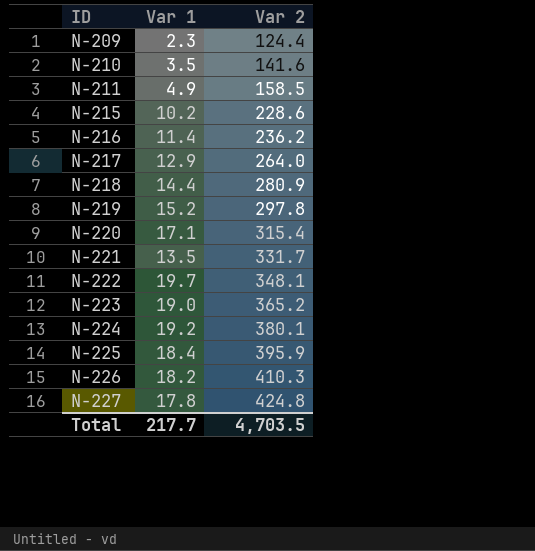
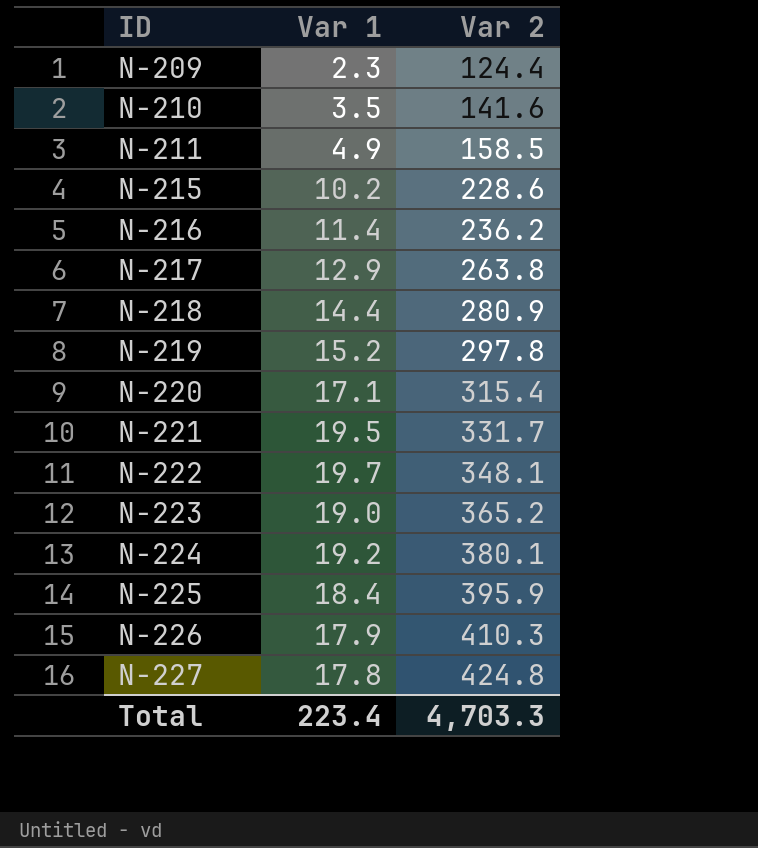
N-217 | Var 2: 264.0 -> 263.8
N-221 | Var 1: 13.5 -> 19.5
N-226 | Var 1: 18.2 -> 17.9
Total | Var 1: 217.7 -> 223.4
Total | Var 2: 4,703.5 -> 4,703.3

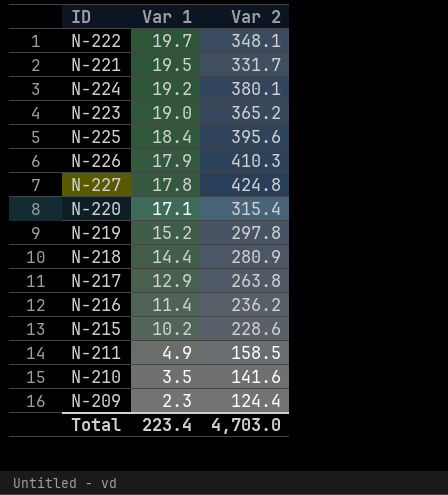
row order: ID ascending -> Var 1 descending
N-225 | Var 2: 395.9 -> 395.6
Total | Var 2: 4,703.3 -> 4,703.0

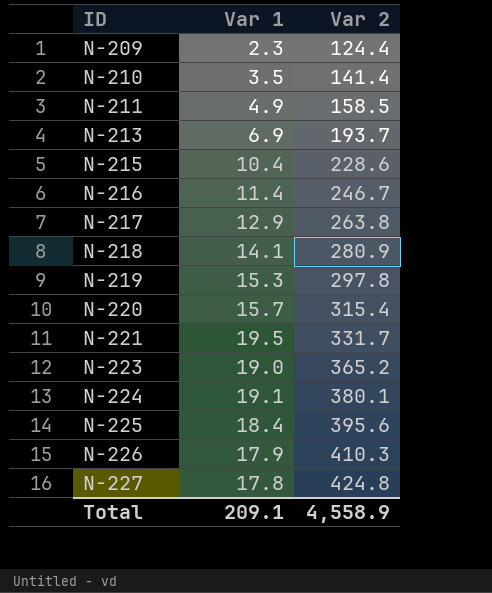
row order: Var 1 descending -> ID ascending
row N-222: 19.7 | 348.1 -> none
N-210 | Var 2: 141.6 -> 141.4
row N-213: none -> 6.9 | 193.7
N-215 | Var 1: 10.2 -> 10.4
N-216 | Var 2: 236.2 -> 246.7
N-218 | Var 1: 14.4 -> 14.1
N-219 | Var 1: 15.2 -> 15.3
N-220 | Var 1: 17.1 -> 15.7
N-224 | Var 1: 19.2 -> 19.1
Total | Var 1: 223.4 -> 209.1
Total | Var 2: 4,703.0 -> 4,558.9

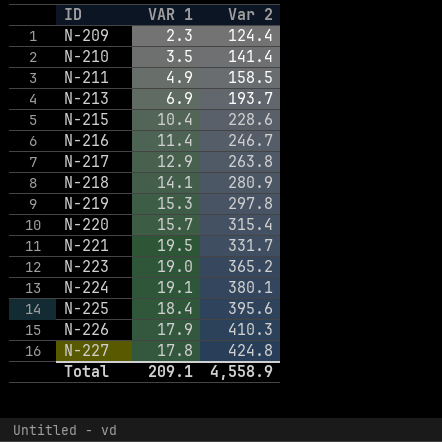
column name: Var 1 -> VAR 1

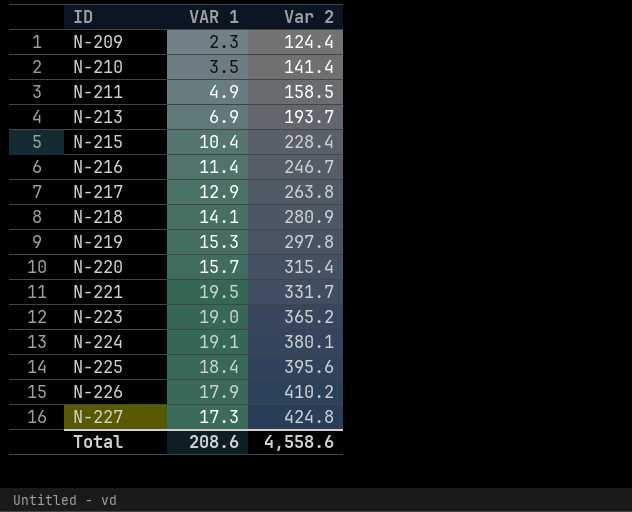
N-215 | Var 2: 228.6 -> 228.4
N-226 | Var 2: 410.3 -> 410.2
N-227 | VAR 1: 17.8 -> 17.3
Total | VAR 1: 209.1 -> 208.6
Total | Var 2: 4,558.9 -> 4,558.6

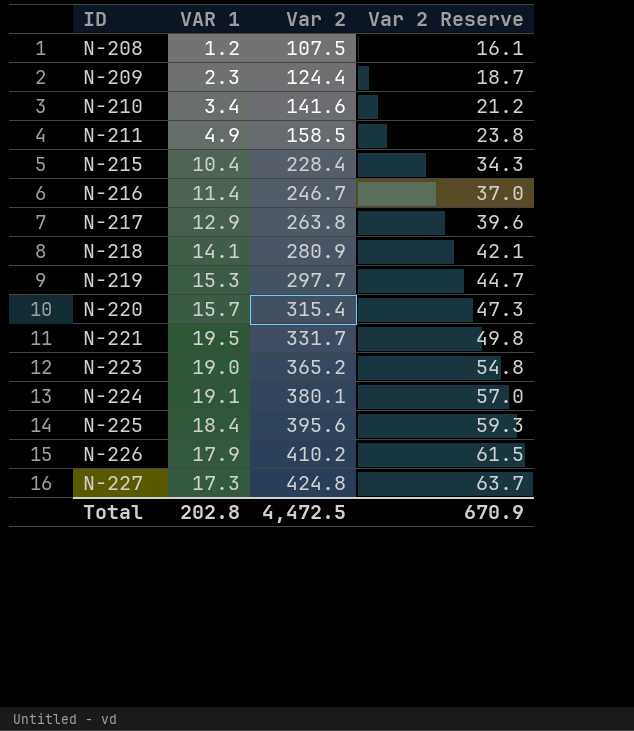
column Var 2 Reserve | formula: none -> [Var 2] * 0.15
row N-213: 6.9 | 193.7 -> none
row N-208: none -> 1.2 | 107.5 | 16.1
N-210 | VAR 1: 3.5 -> 3.4
N-210 | Var 2: 141.4 -> 141.6
N-219 | Var 2: 297.8 -> 297.7
Total | VAR 1: 208.6 -> 202.8
Total | Var 2: 4,558.6 -> 4,472.5

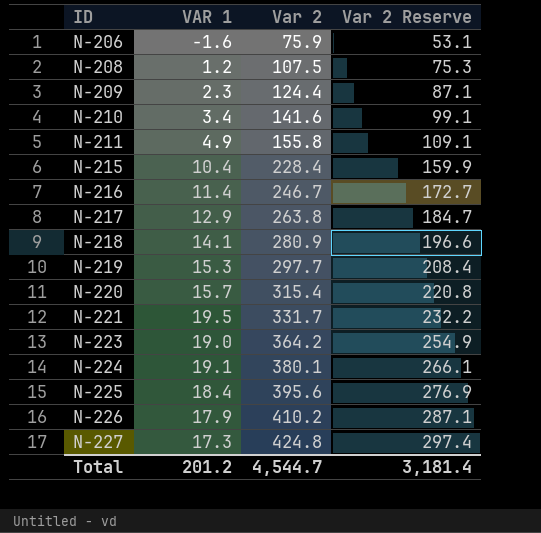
column Var 2 Reserve | formula: [Var 2] * 0.15 -> [Var 2] * 0.7
row N-206: none -> -1.6 | 75.9 | 53.1
N-211 | Var 2: 158.5 -> 155.8
N-223 | Var 2: 365.2 -> 364.2
Total | VAR 1: 202.8 -> 201.2
Total | Var 2: 4,472.5 -> 4,544.7
Total | Var 2 Reserve: 670.9 -> 3,181.4

